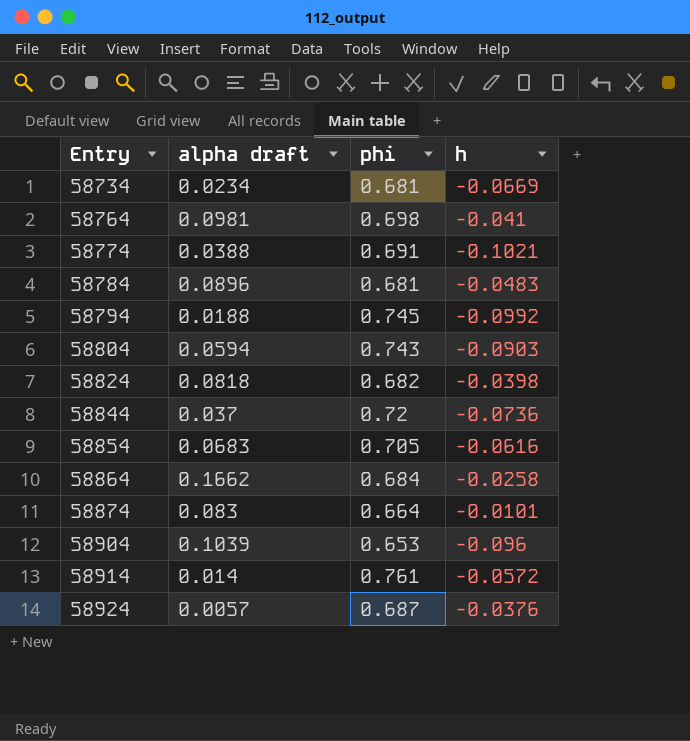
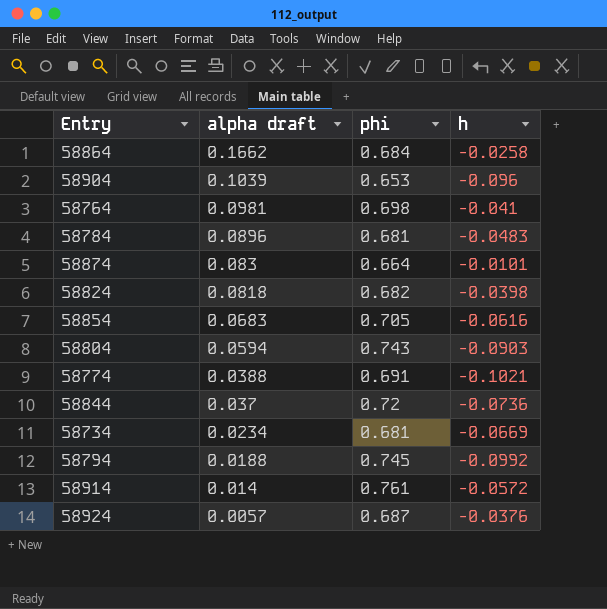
row order: Entry ascending -> alpha draft descending

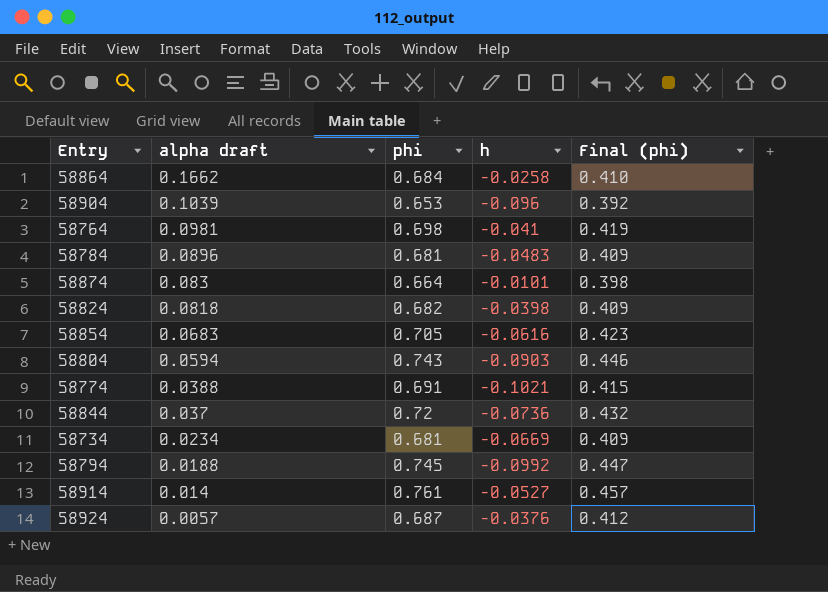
column Final (phi) | formula: none -> [phi] * 0.6
58914 | h: -0.0572 -> -0.0527

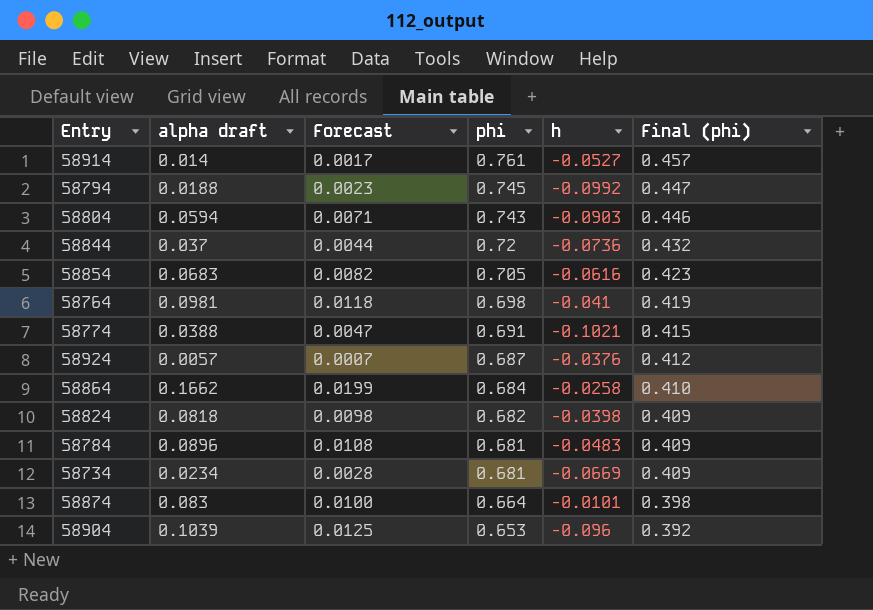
row order: alpha draft descending -> phi descending
column Forecast | formula: none -> [alpha draft] * 0.12

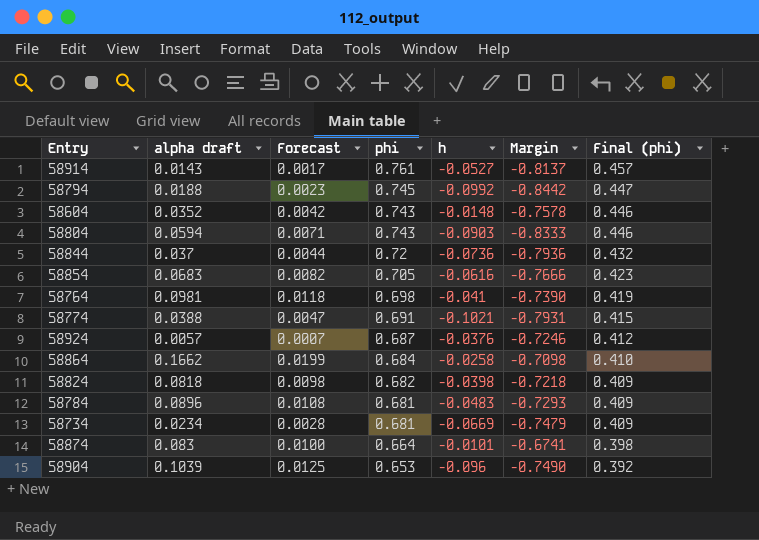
column Margin | formula: none -> [h] - [phi]
58914 | alpha draft: 0.014 -> 0.0143
row 58604: none -> 0.0352 | 0.0042 | 0.743 | -0.0148 | -0.7578 | 0.446

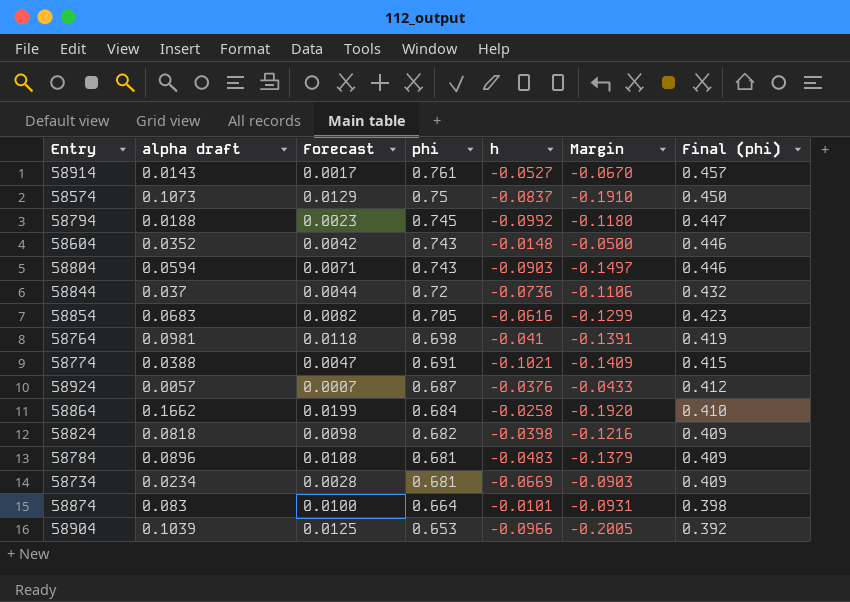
column Margin | formula: [h] - [phi] -> [h] - [alpha draft]
row 58574: none -> 0.1073 | 0.0129 | 0.75 | -0.0837 | -0.1910 | 0.450
58904 | h: -0.096 -> -0.0966

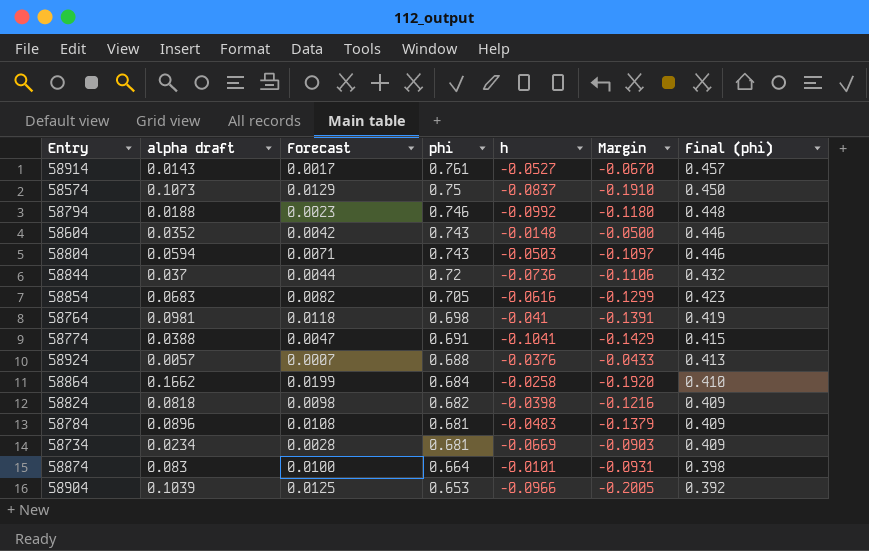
58794 | phi: 0.745 -> 0.746
58794 | Final (phi): 0.447 -> 0.448
58804 | h: -0.0903 -> -0.0503
58804 | Margin: -0.1497 -> -0.1097
58774 | h: -0.1021 -> -0.1041
58774 | Margin: -0.1409 -> -0.1429
58924 | phi: 0.687 -> 0.688
58924 | Final (phi): 0.412 -> 0.413

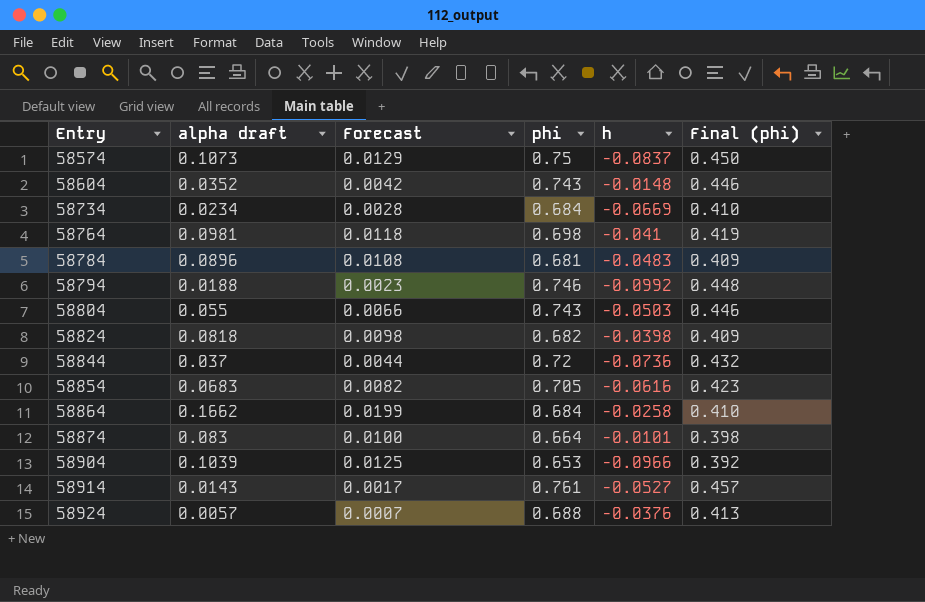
row order: phi descending -> Entry ascending
column Margin | formula: [h] - [alpha draft] -> none
row 58774: 0.0388 | 0.0047 | 0.691 | -0.1041 | -0.1429 | 0.415 -> none
58734 | phi: 0.681 -> 0.684
58734 | Final (phi): 0.409 -> 0.410
58804 | alpha draft: 0.0594 -> 0.055
58804 | Forecast: 0.0071 -> 0.0066

